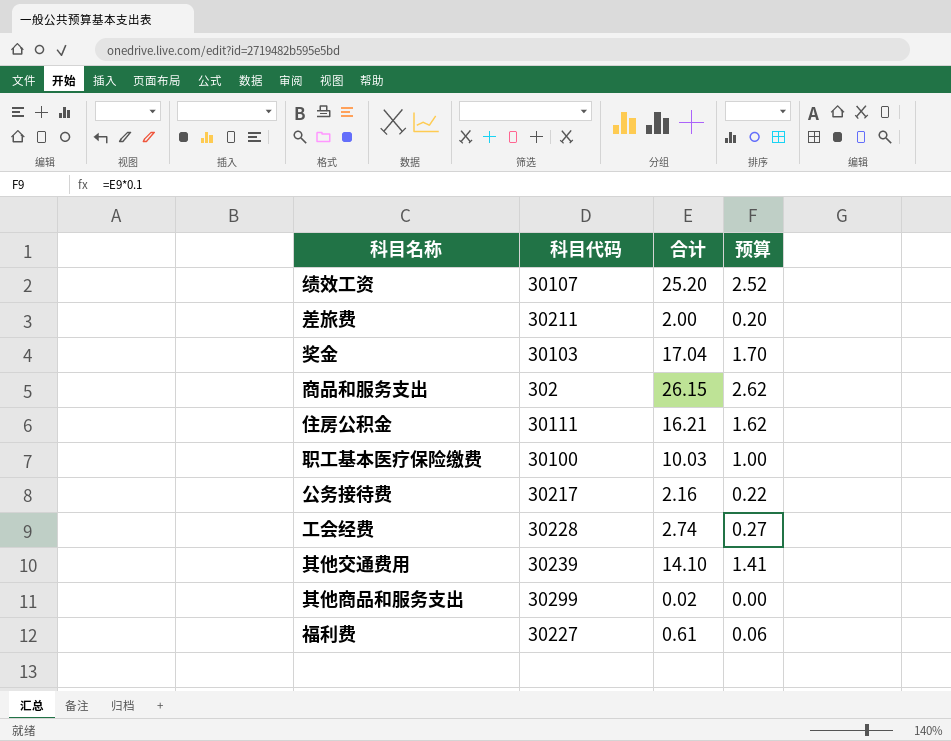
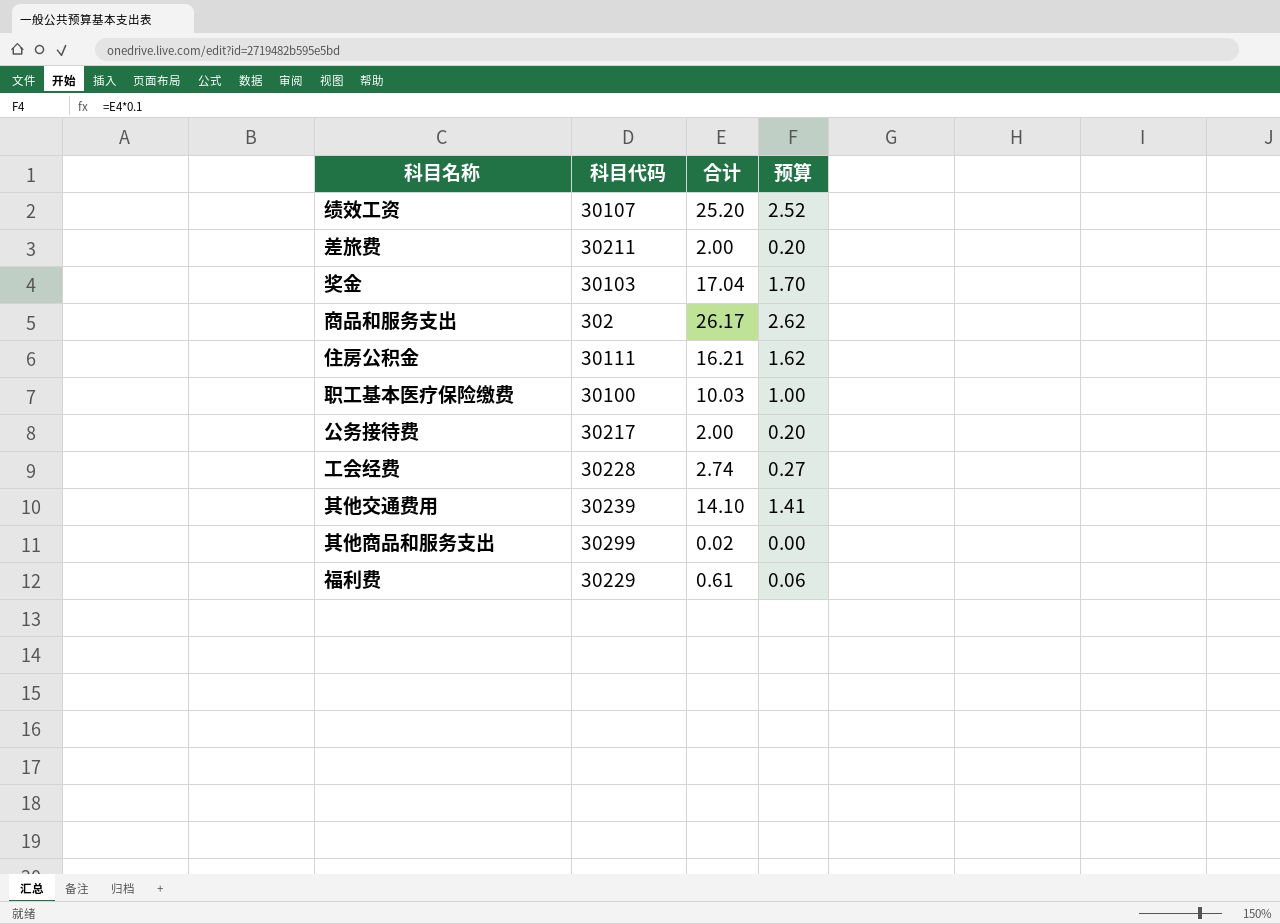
商品和服务支出 | 合计: 26.15 -> 26.17
公务接待费 | 合计: 2.16 -> 2.00
公务接待费 | 预算: 0.22 -> 0.20
福利费 | 科目代码: 30227 -> 30229

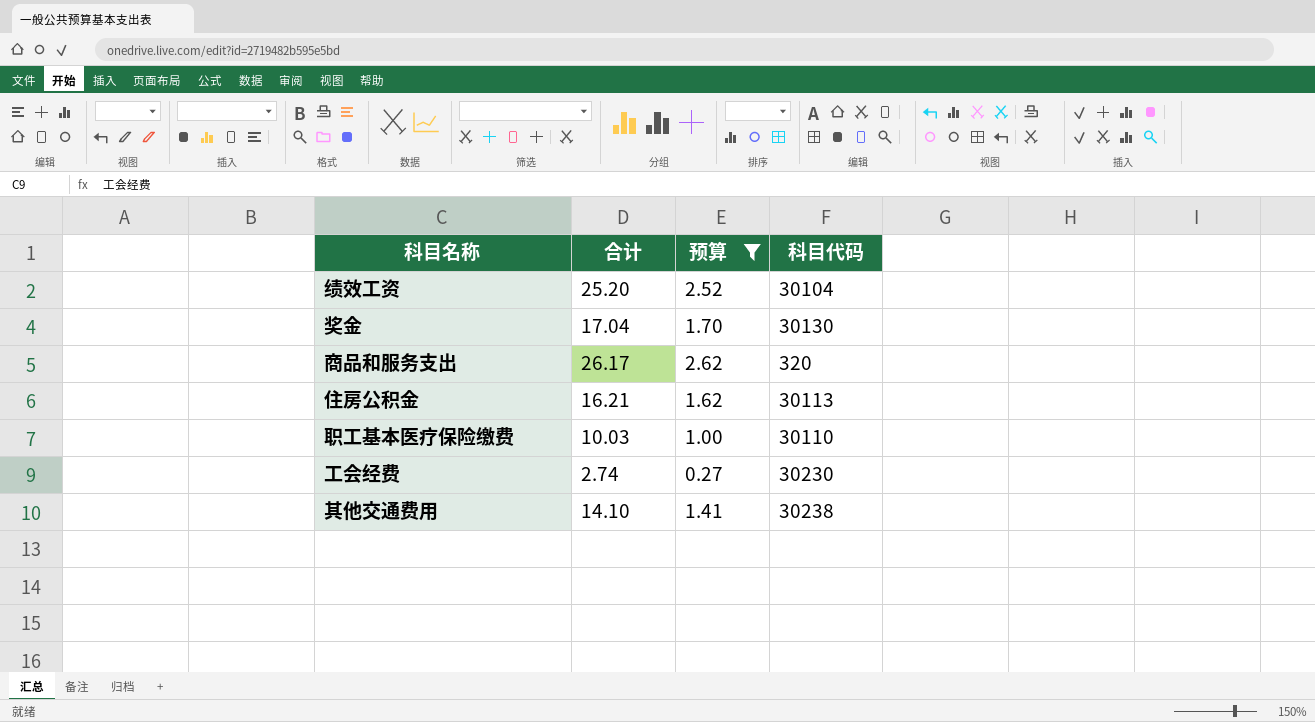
filter: none -> 预算 >= 0.27
column 科目代码 | position: 2 -> 4
绩效工资 | 科目代码: 30107 -> 30104
奖金 | 科目代码: 30103 -> 30130
商品和服务支出 | 科目代码: 302 -> 320
住房公积金 | 科目代码: 30111 -> 30113
职工基本医疗保险缴费 | 科目代码: 30100 -> 30110
工会经费 | 科目代码: 30228 -> 30230
其他交通费用 | 科目代码: 30239 -> 30238

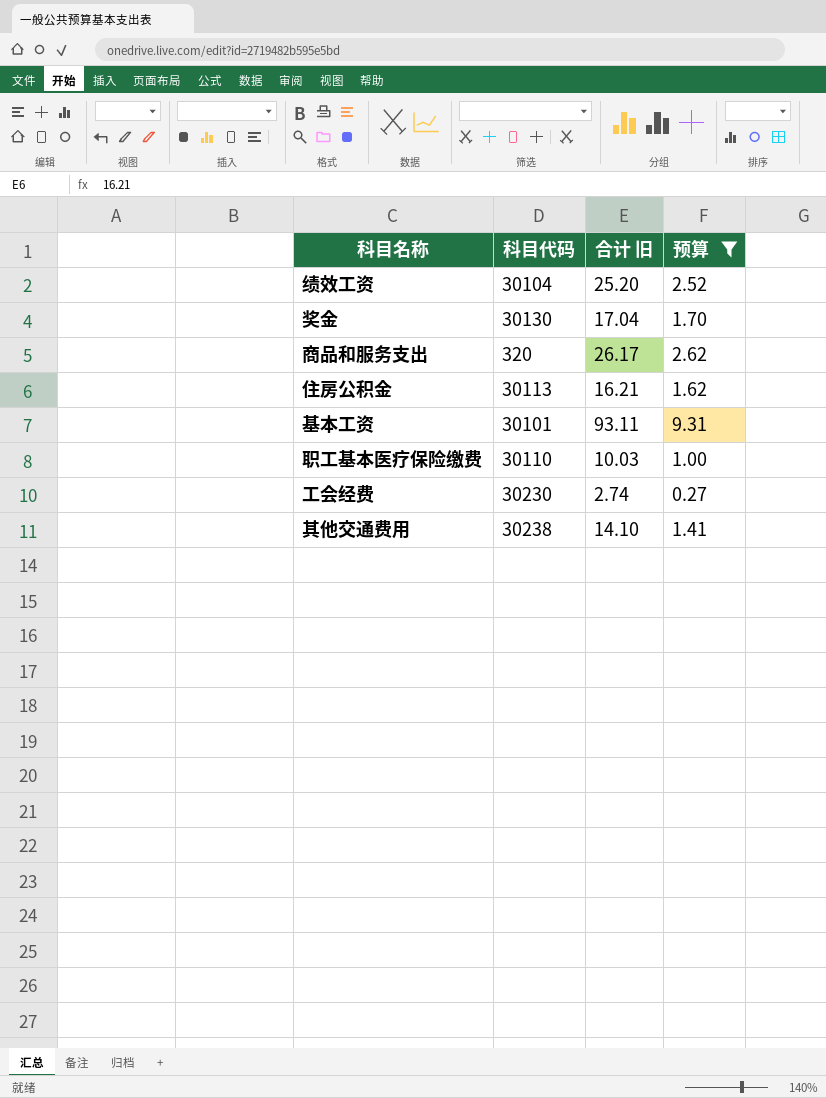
column 科目代码 | position: 4 -> 2
column name: 合计 -> 合计 旧
row 基本工资: none -> 30101 | 93.11 | 9.31

